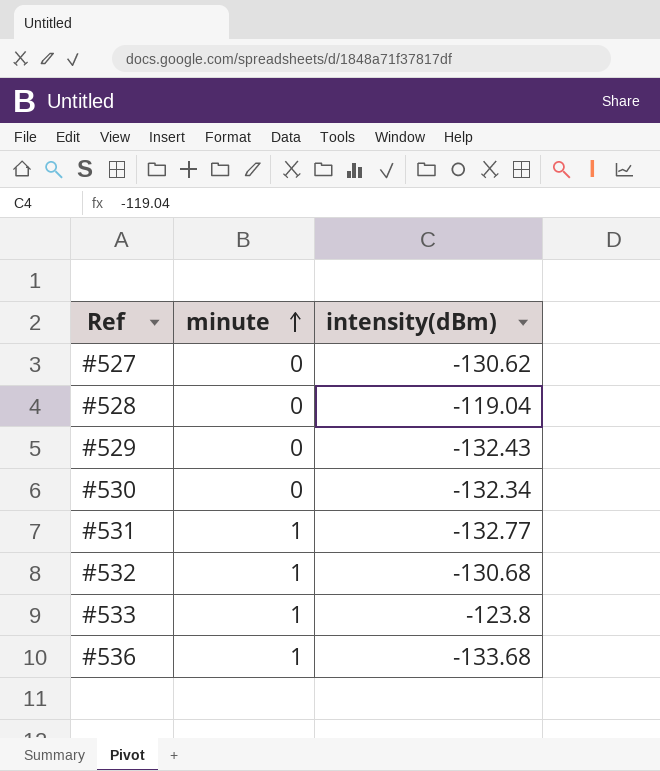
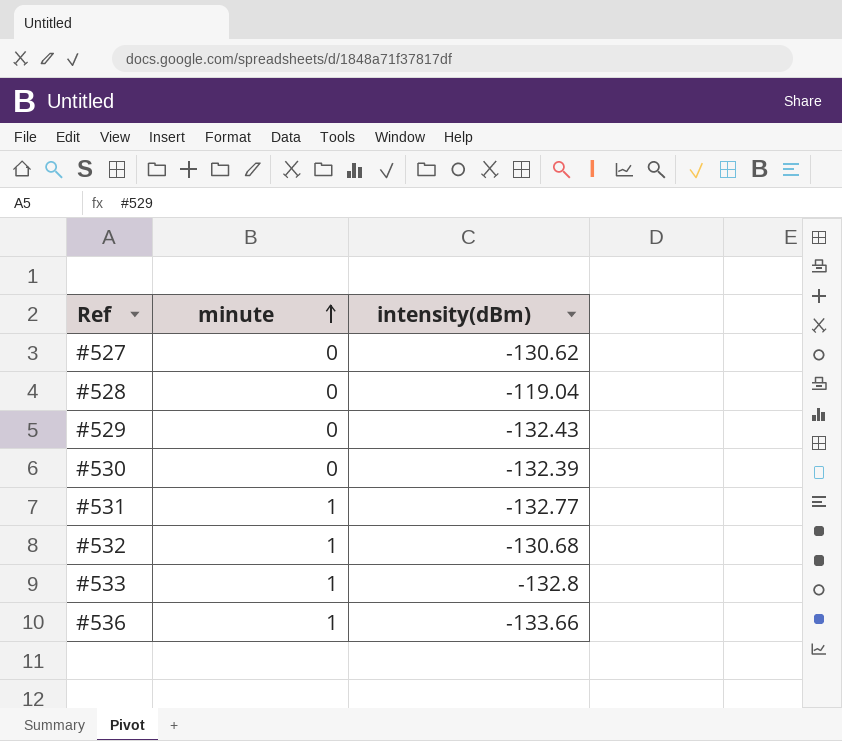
#530 | intensity(dBm): -132.34 -> -132.39
#533 | intensity(dBm): -123.8 -> -132.8
#536 | intensity(dBm): -133.68 -> -133.66

